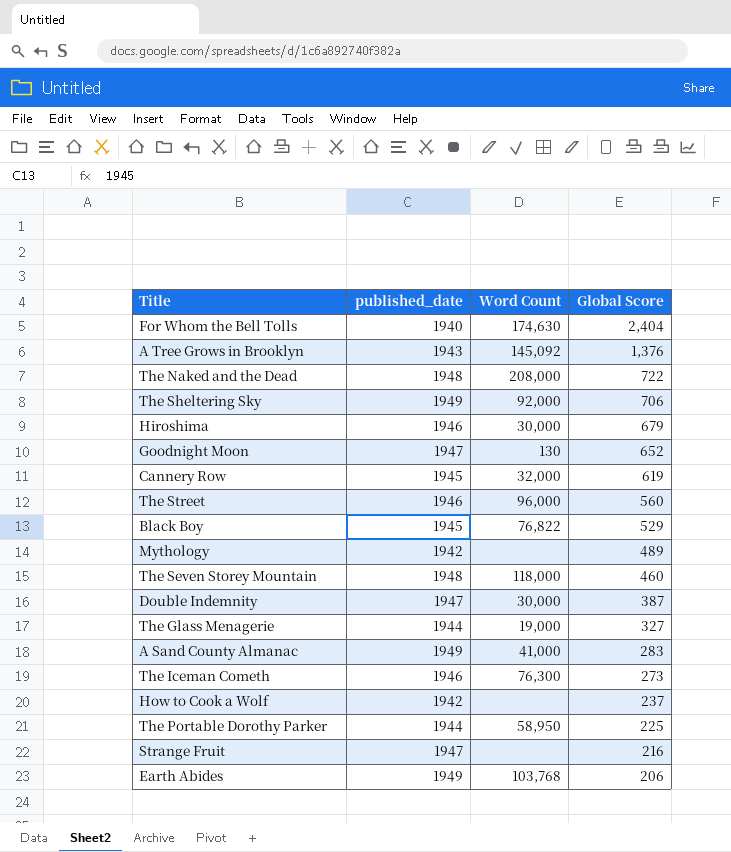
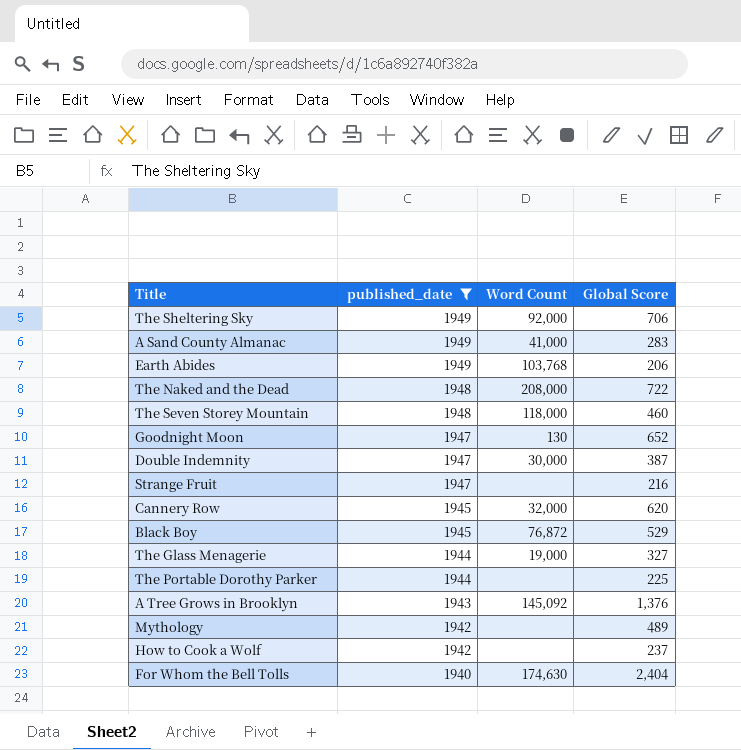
filter: none -> published_date != 1946
row order: Global Score descending -> published_date descending
Cannery Row | Global Score: 619 -> 620
Black Boy | Word Count: 76,822 -> 76,872
The Portable Dorothy Parker | Word Count: 58,950 -> none

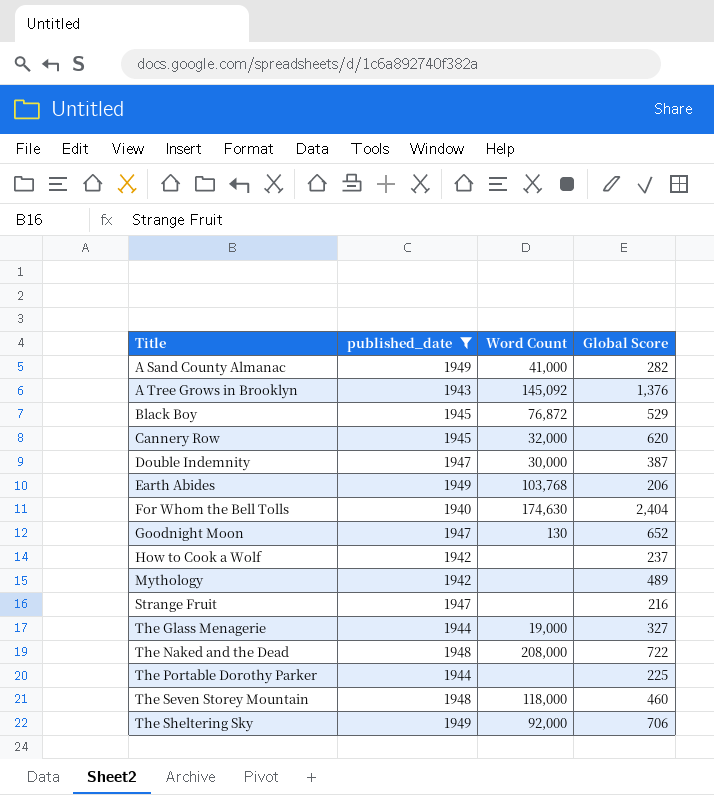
row order: published_date descending -> Title ascending
A Sand County Almanac | Global Score: 283 -> 282

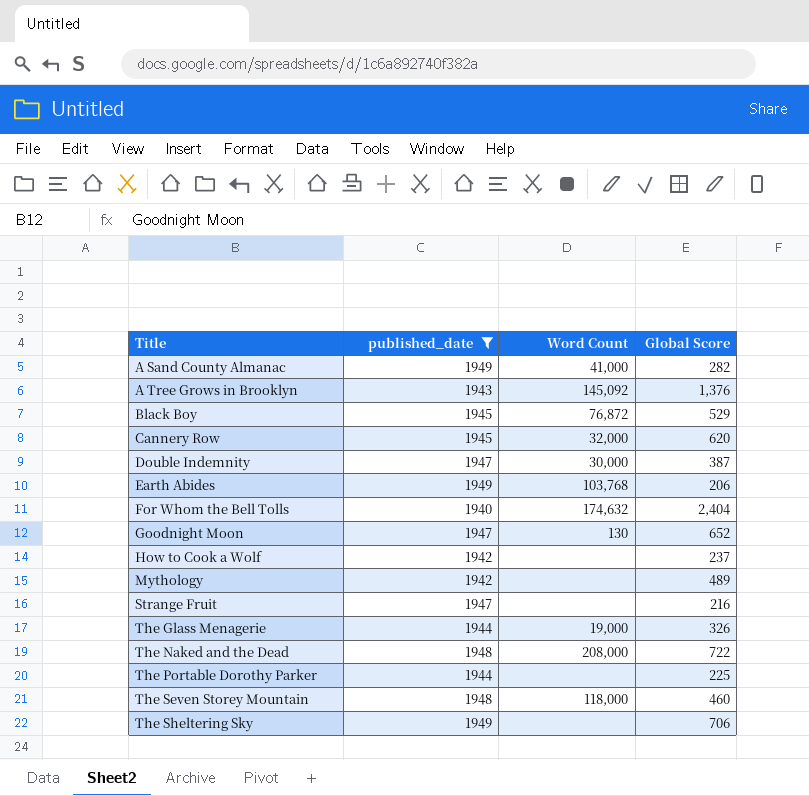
For Whom the Bell Tolls | Word Count: 174,630 -> 174,632
The Glass Menagerie | Global Score: 327 -> 326
The Sheltering Sky | Word Count: 92,000 -> none

